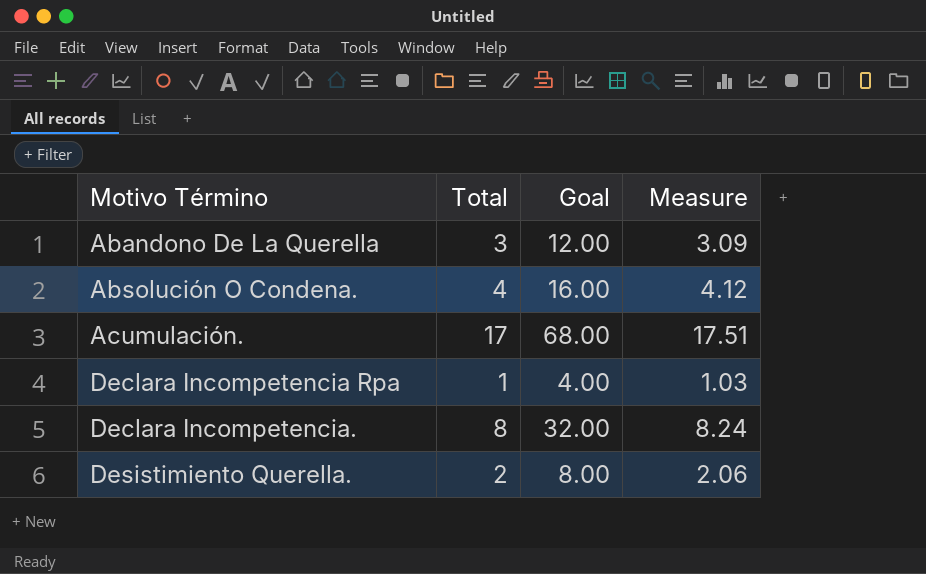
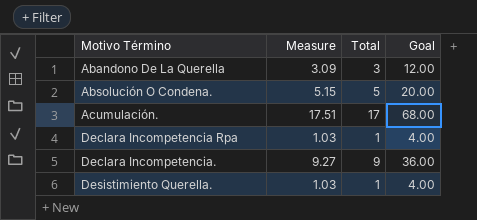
column Measure | position: 4 -> 2
Absolución O Condena. | Measure: 4.12 -> 5.15
Absolución O Condena. | Total: 4 -> 5
Absolución O Condena. | Goal: 16.00 -> 20.00
Declara Incompetencia. | Measure: 8.24 -> 9.27
Declara Incompetencia. | Total: 8 -> 9
Declara Incompetencia. | Goal: 32.00 -> 36.00
Desistimiento Querella. | Measure: 2.06 -> 1.03
Desistimiento Querella. | Total: 2 -> 1
Desistimiento Querella. | Goal: 8.00 -> 4.00

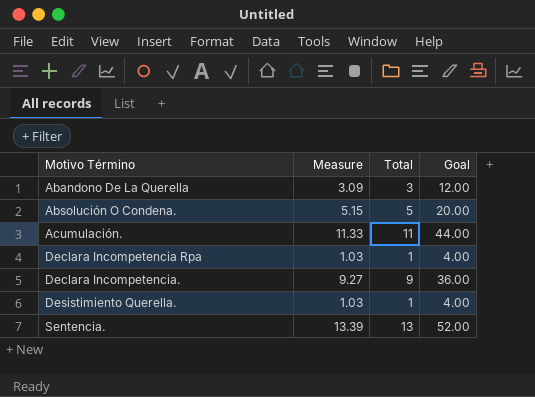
Acumulación. | Measure: 17.51 -> 11.33
Acumulación. | Total: 17 -> 11
Acumulación. | Goal: 68.00 -> 44.00
row Sentencia.: none -> 13.39 | 13 | 52.00

